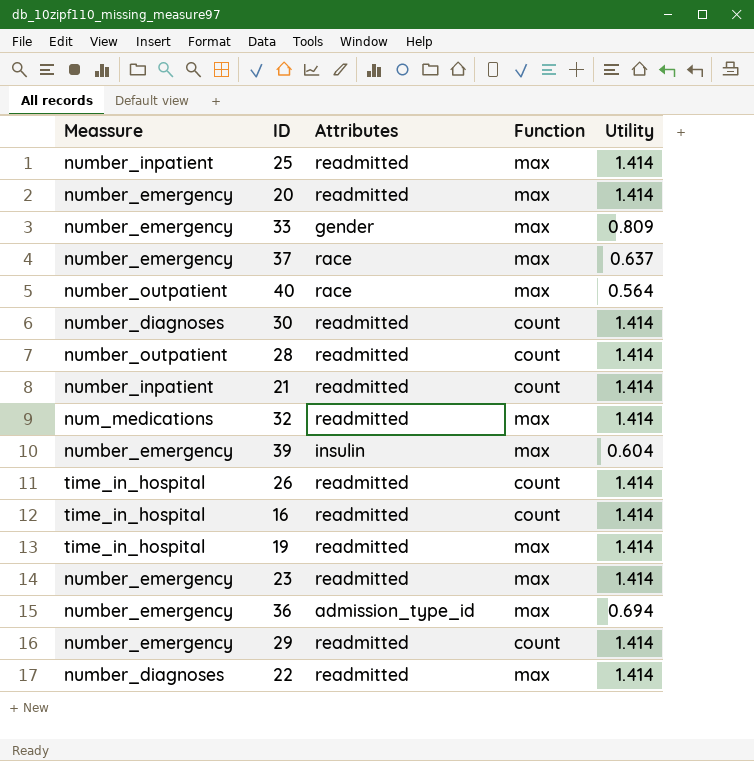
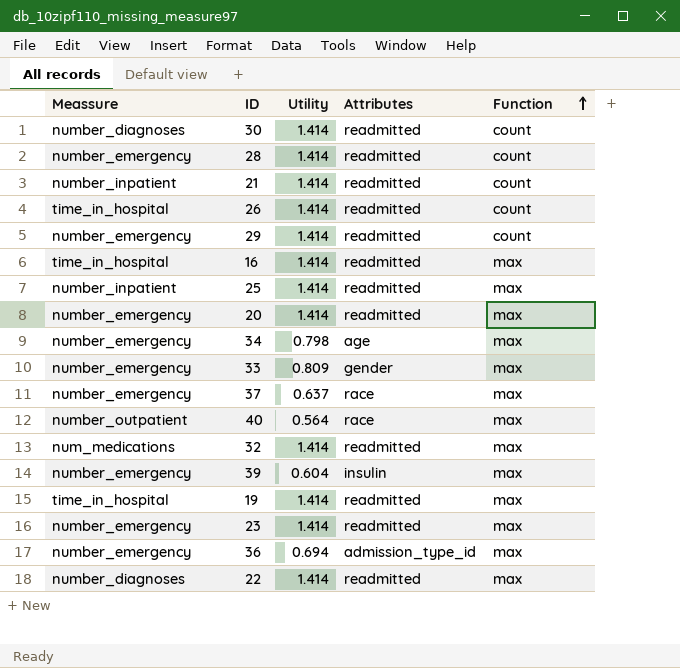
row order: none -> Function ascending
column Utility | position: 5 -> 3
28 | Meassure: number_outpatient -> number_emergency
16 | Function: count -> max
row 34: none -> number_emergency | 0.798 | age | max

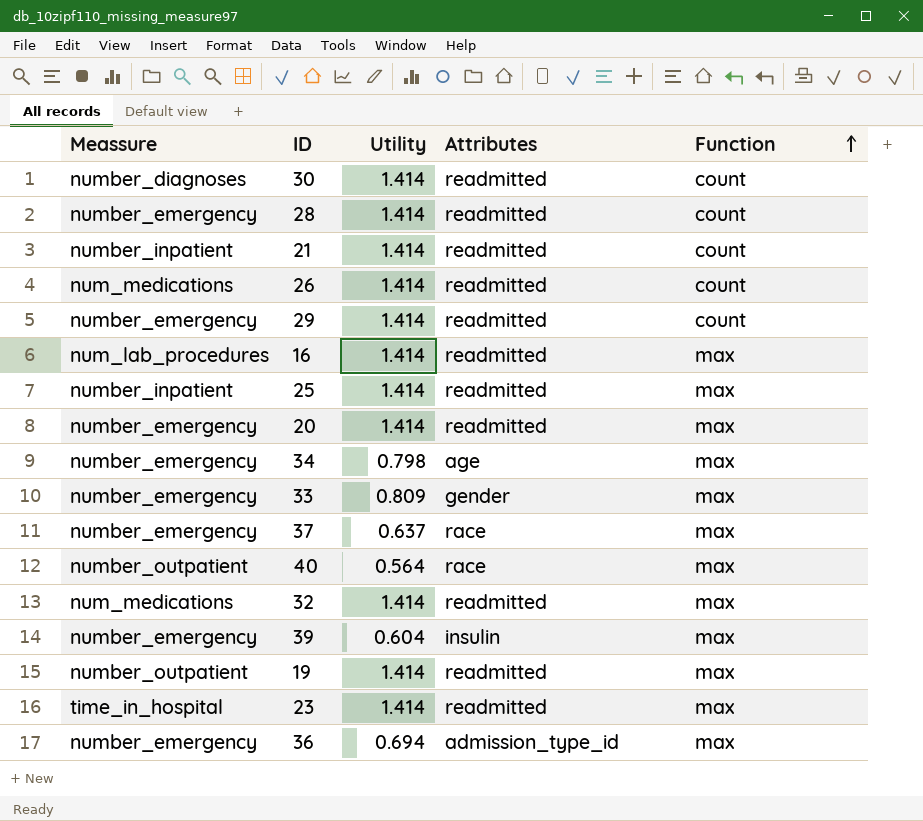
row 22: number_diagnoses | 1.414 | readmitted | max -> none
26 | Meassure: time_in_hospital -> num_medications
16 | Meassure: time_in_hospital -> num_lab_procedures
19 | Meassure: time_in_hospital -> number_outpatient
23 | Meassure: number_emergency -> time_in_hospital

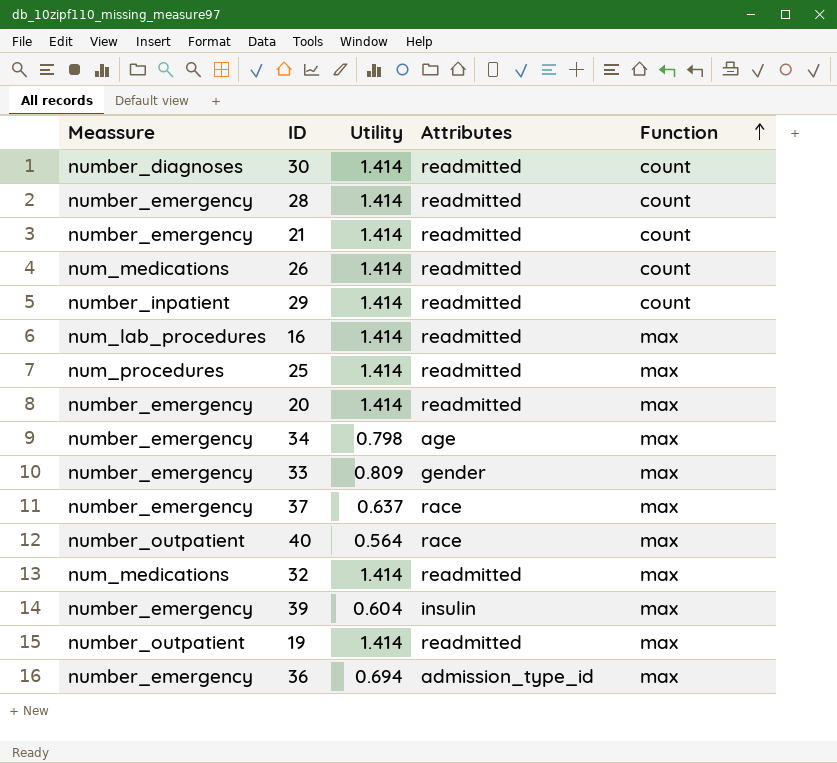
row 23: time_in_hospital | 1.414 | readmitted | max -> none
21 | Meassure: number_inpatient -> number_emergency
29 | Meassure: number_emergency -> number_inpatient
25 | Meassure: number_inpatient -> num_procedures

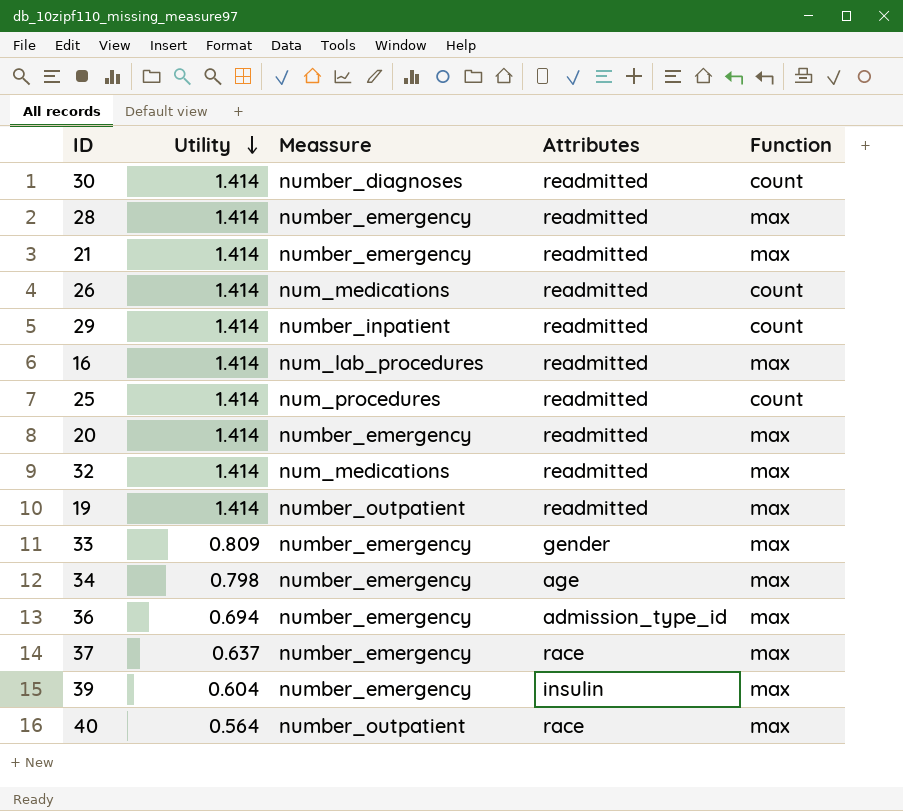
row order: Function ascending -> Utility descending
column Meassure | position: 1 -> 3
28 | Function: count -> max
21 | Function: count -> max
25 | Function: max -> count

